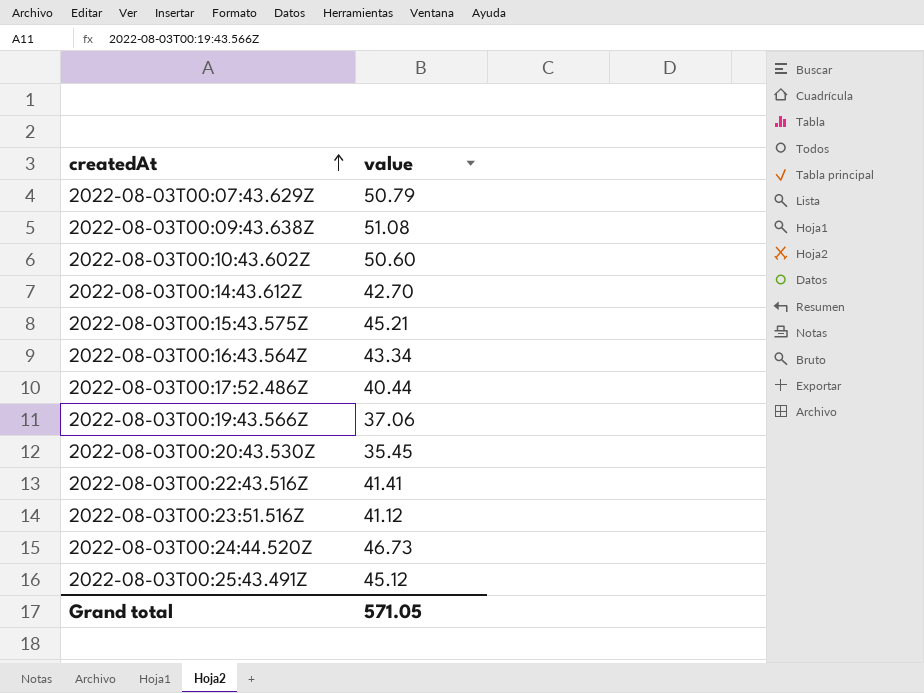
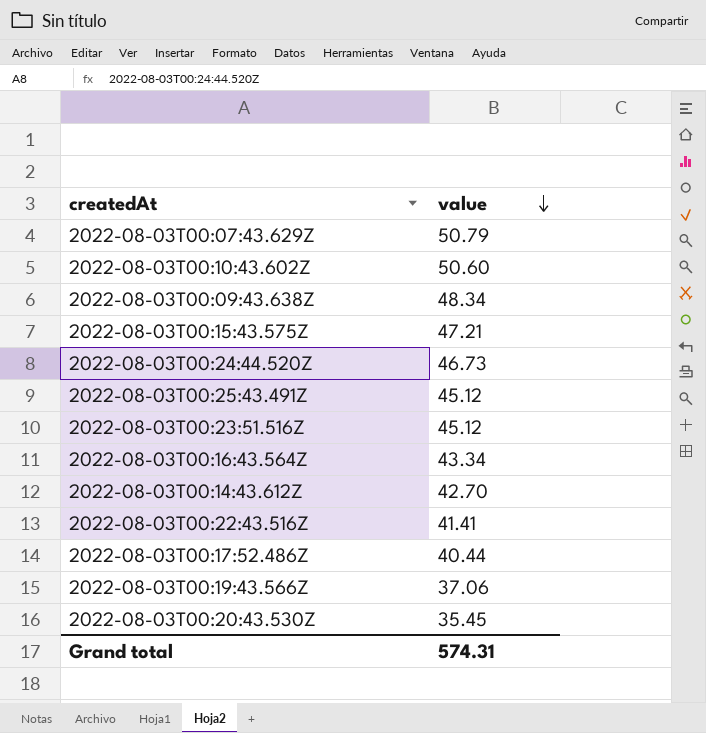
row order: createdAt ascending -> value descending
2022-08-03T00:09:43.638Z | value: 51.08 -> 48.34
2022-08-03T00:15:43.575Z | value: 45.21 -> 47.21
2022-08-03T00:23:51.516Z | value: 41.12 -> 45.12
Grand total | value: 571.05 -> 574.31

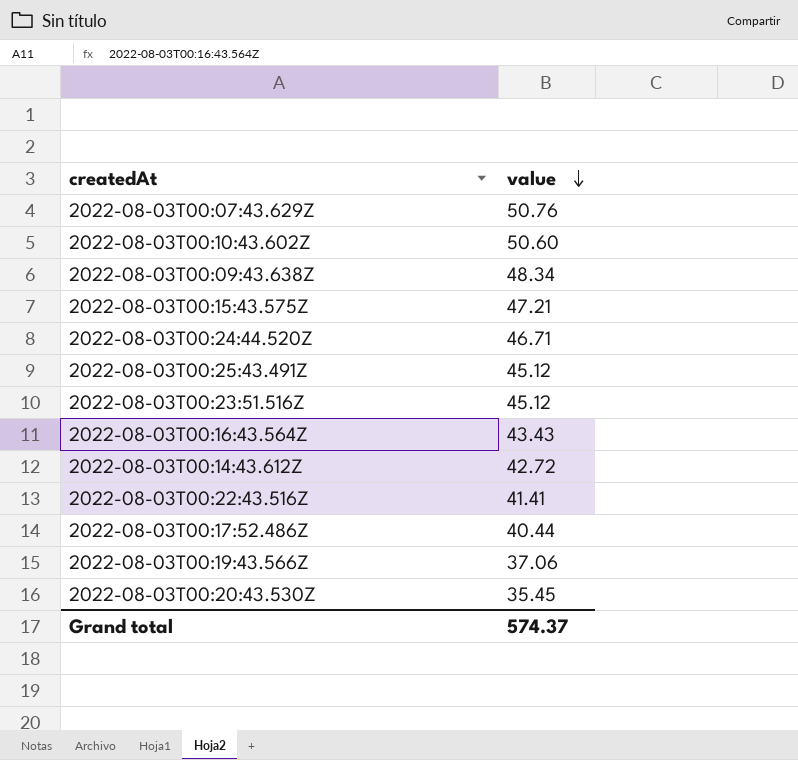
2022-08-03T00:07:43.629Z | value: 50.79 -> 50.76
2022-08-03T00:24:44.520Z | value: 46.73 -> 46.71
2022-08-03T00:16:43.564Z | value: 43.34 -> 43.43
2022-08-03T00:14:43.612Z | value: 42.70 -> 42.72
Grand total | value: 574.31 -> 574.37

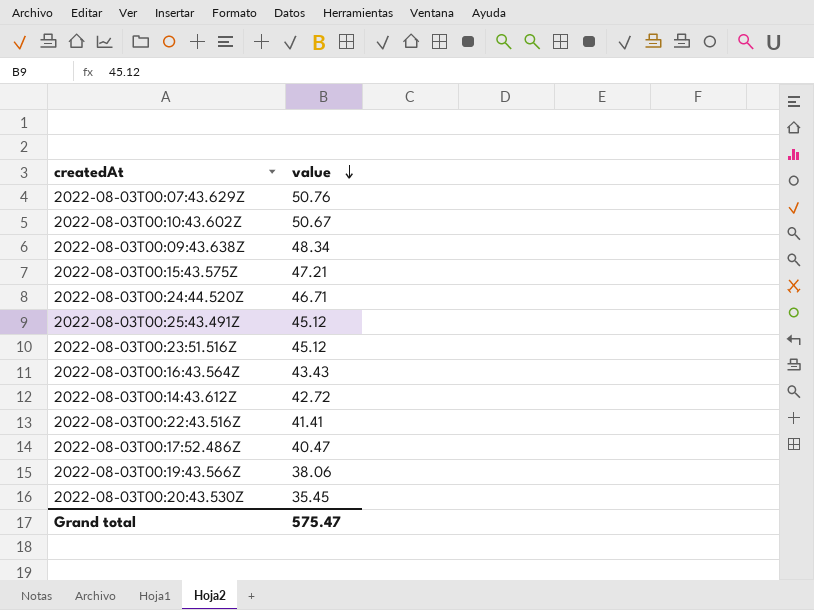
2022-08-03T00:10:43.602Z | value: 50.60 -> 50.67
2022-08-03T00:17:52.486Z | value: 40.44 -> 40.47
2022-08-03T00:19:43.566Z | value: 37.06 -> 38.06
Grand total | value: 574.37 -> 575.47

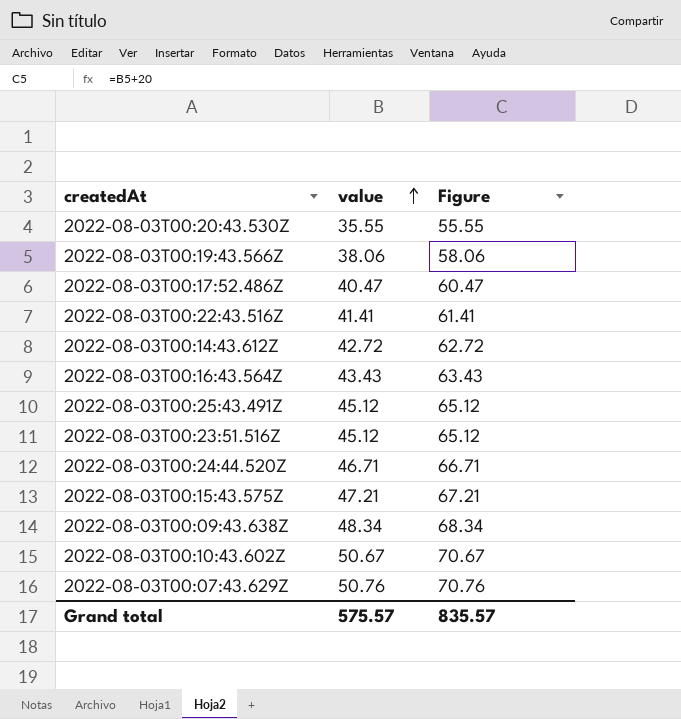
row order: value descending -> value ascending
column Figure | formula: none -> [value] + 20
2022-08-03T00:20:43.530Z | value: 35.45 -> 35.55
Grand total | value: 575.47 -> 575.57

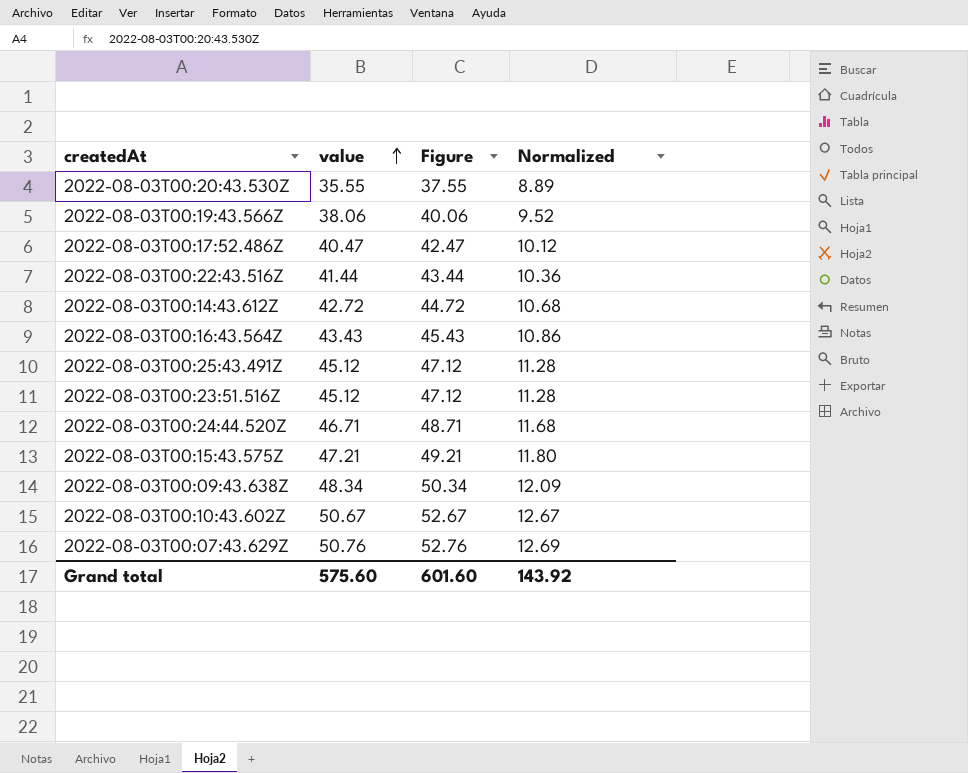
column Figure | formula: [value] + 20 -> [value] + 2
column Normalized | formula: none -> [value] * 0.25
2022-08-03T00:22:43.516Z | value: 41.41 -> 41.44
Grand total | value: 575.57 -> 575.60
Grand total | Figure: 835.57 -> 601.60

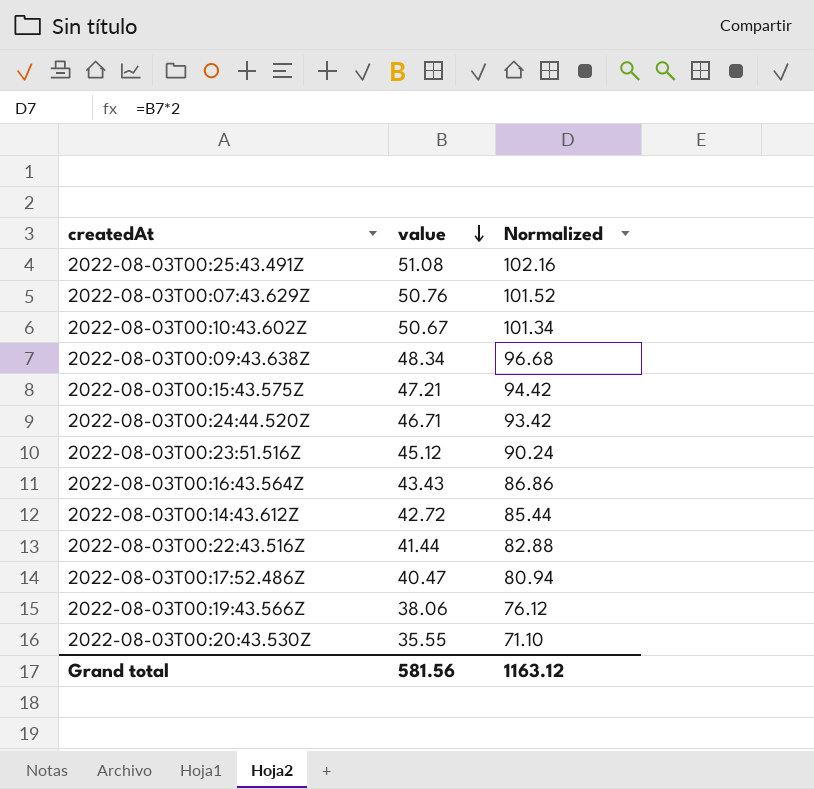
row order: value ascending -> value descending
column Figure | formula: [value] + 2 -> none
column Normalized | formula: [value] * 0.25 -> [value] * 2
2022-08-03T00:25:43.491Z | value: 45.12 -> 51.08
Grand total | value: 575.60 -> 581.56
Grand total | Normalized: 143.92 -> 1163.12

